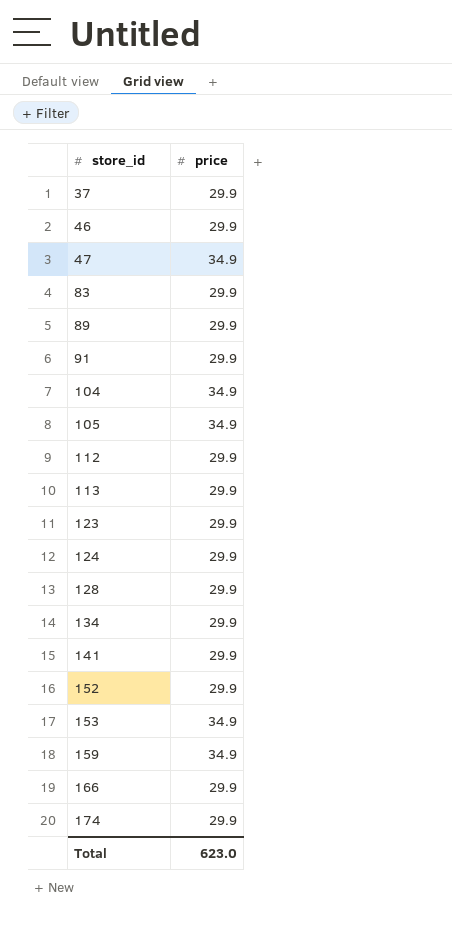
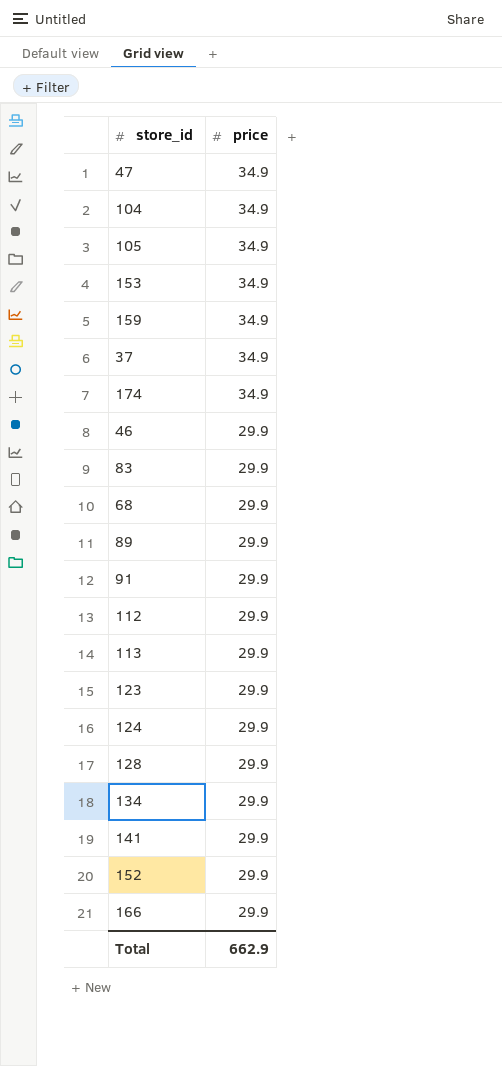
row order: store_id ascending -> price descending
37 | price: 29.9 -> 34.9
174 | price: 29.9 -> 34.9
row 68: none -> 29.9
Total | price: 623.0 -> 662.9

